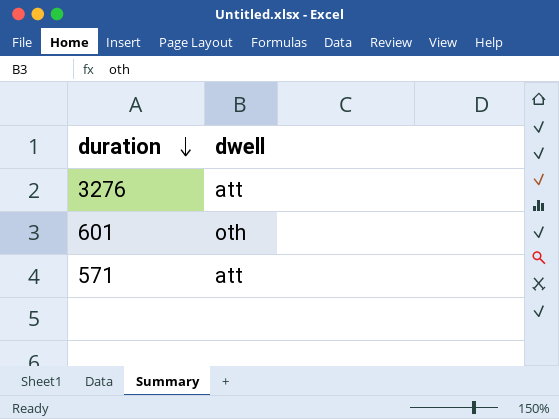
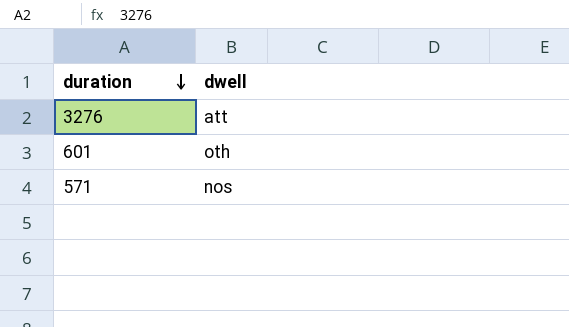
571 | dwell: att -> nos

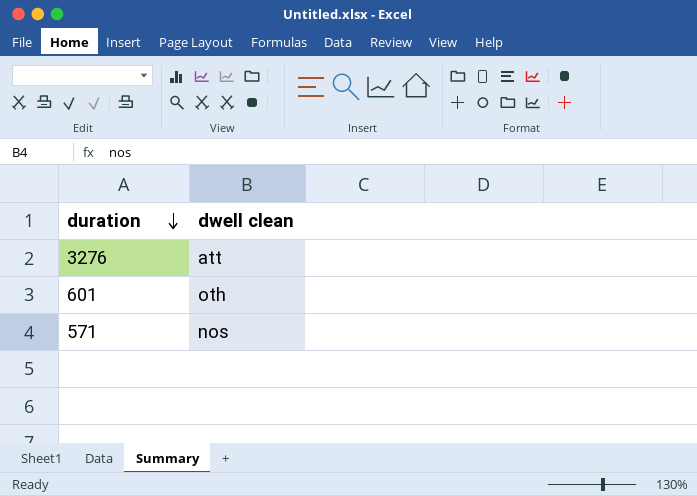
column name: dwell -> dwell clean

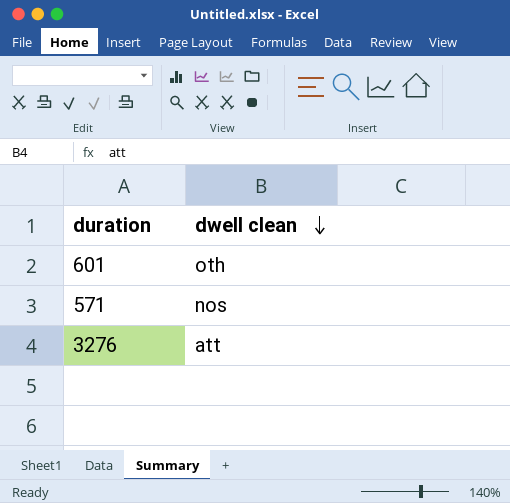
row order: duration descending -> dwell clean descending

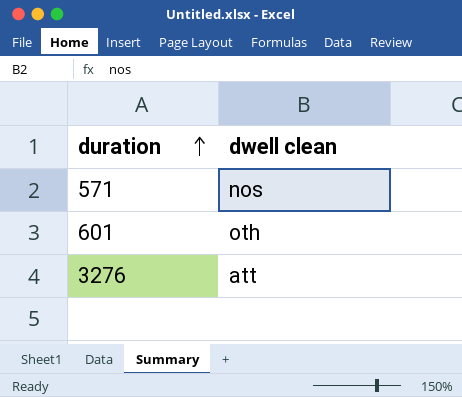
row order: dwell clean descending -> duration ascending

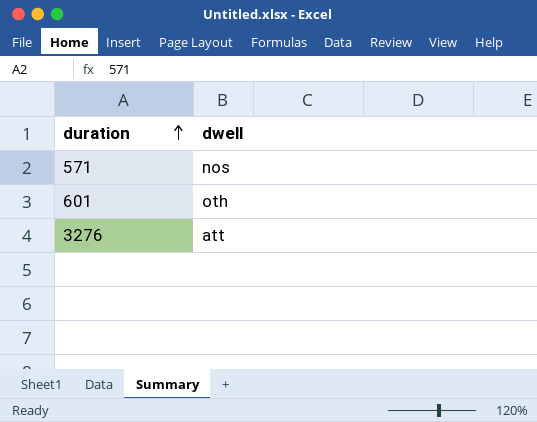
column name: dwell clean -> dwell

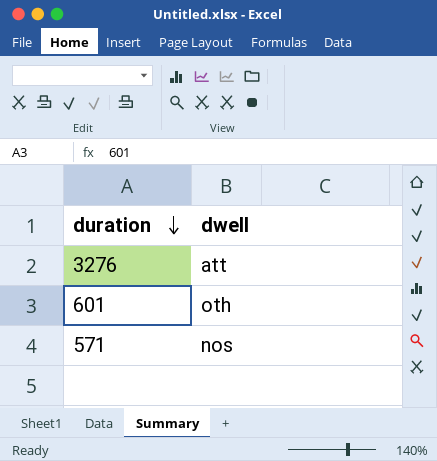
row order: duration ascending -> duration descending

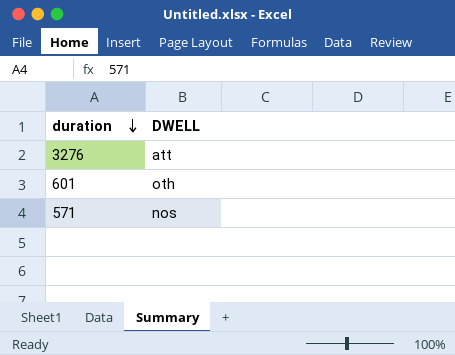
column name: dwell -> DWELL

